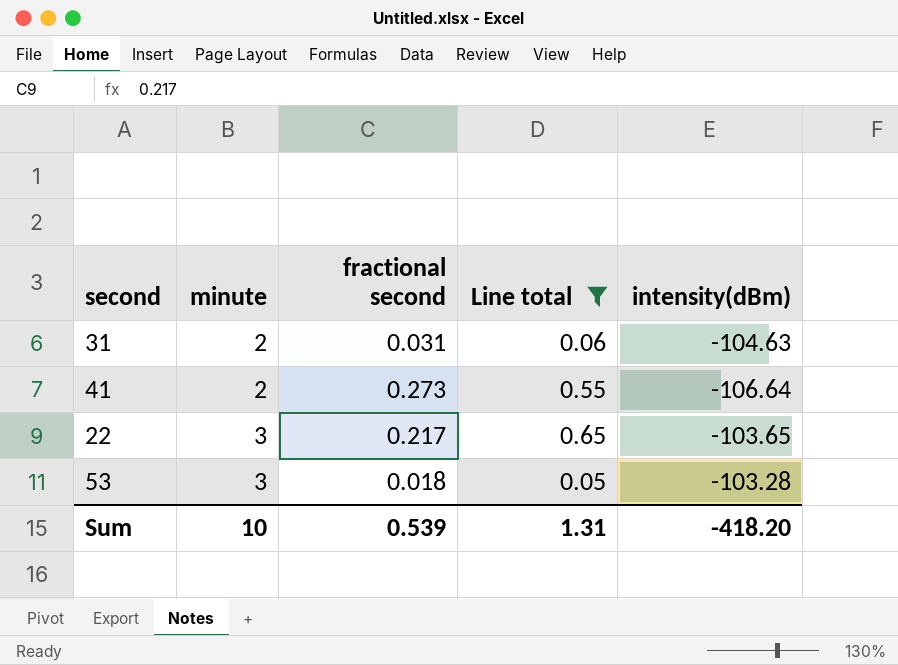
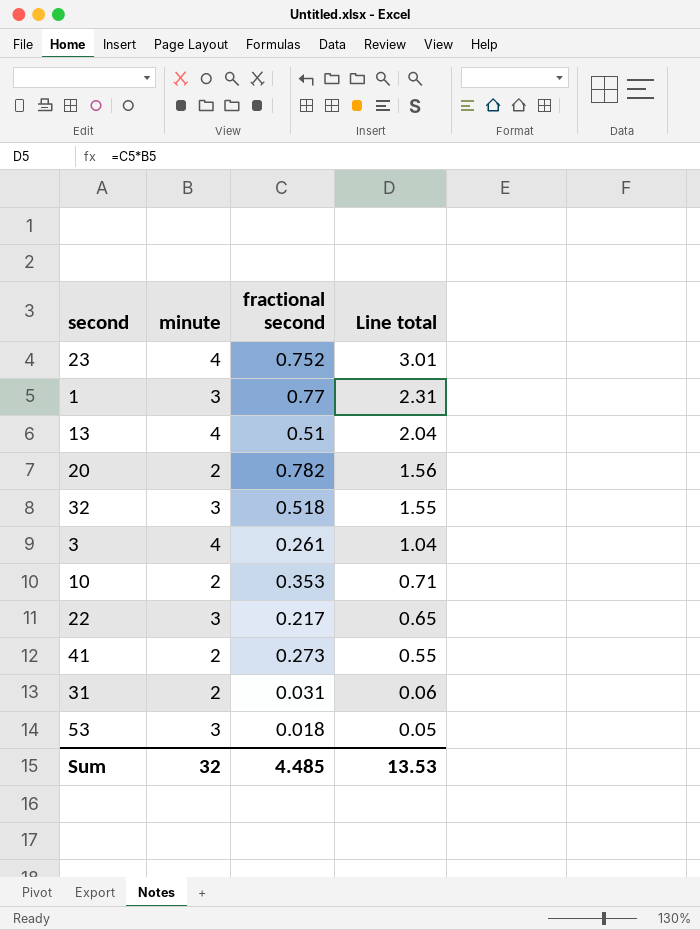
filter: Line total <= 0.65 -> none
row order: minute ascending -> Line total descending
column intensity(dBm) | position: 5 -> none
Sum | minute: 10 -> 32
Sum | fractional second: 0.539 -> 4.485
Sum | Line total: 1.31 -> 13.53

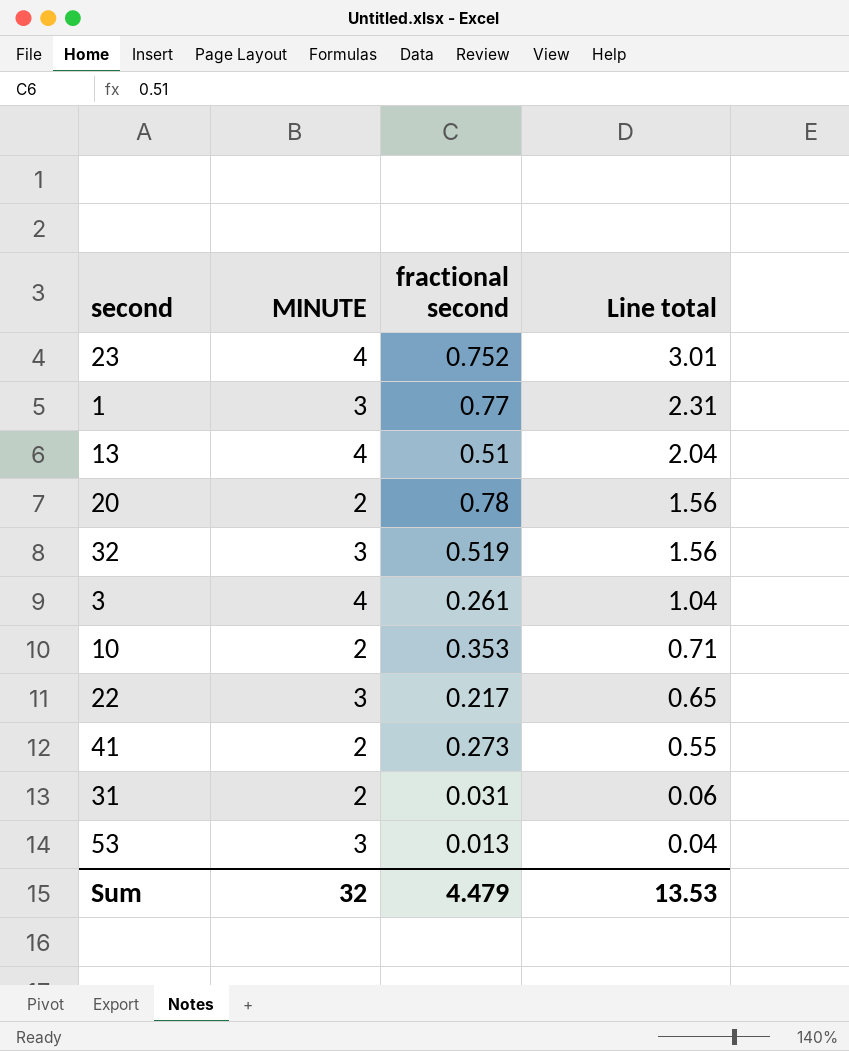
column name: minute -> MINUTE
20 | fractional second: 0.782 -> 0.78
32 | fractional second: 0.518 -> 0.519
32 | Line total: 1.55 -> 1.56
53 | fractional second: 0.018 -> 0.013
53 | Line total: 0.05 -> 0.04
Sum | fractional second: 4.485 -> 4.479

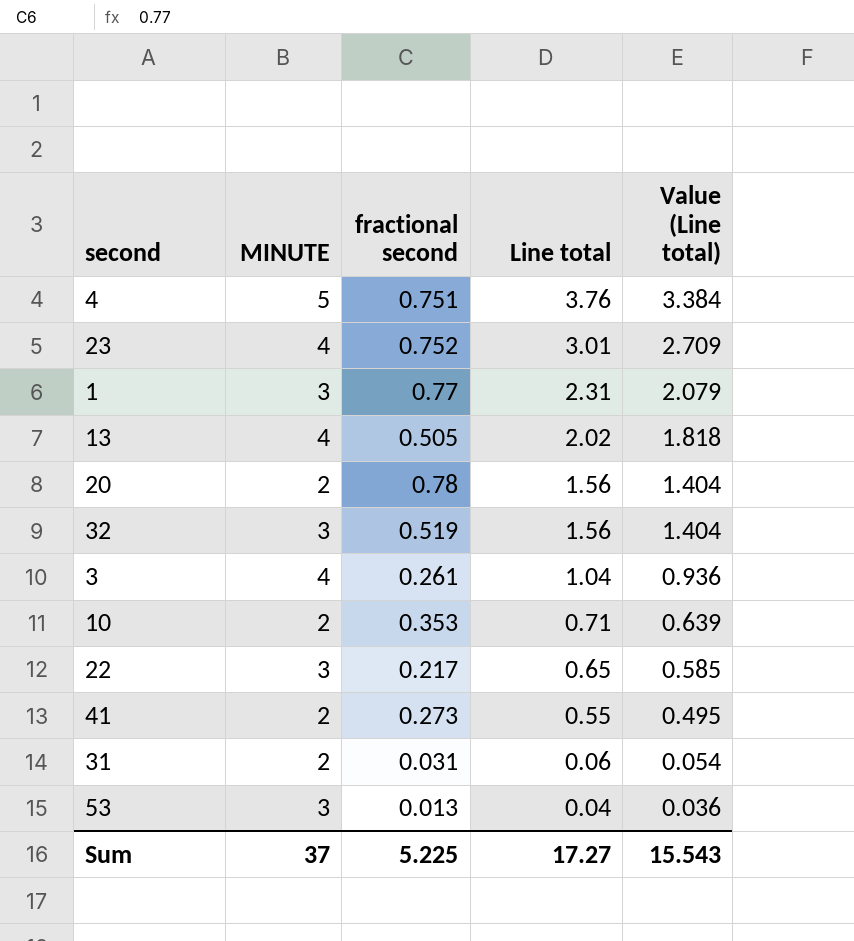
column Value (Line total) | formula: none -> [Line total] * 0.9
row 4: none -> 5 | 0.751 | 3.76 | 3.384
13 | fractional second: 0.51 -> 0.505
13 | Line total: 2.04 -> 2.02
Sum | MINUTE: 32 -> 37
Sum | fractional second: 4.479 -> 5.225
Sum | Line total: 13.53 -> 17.27

